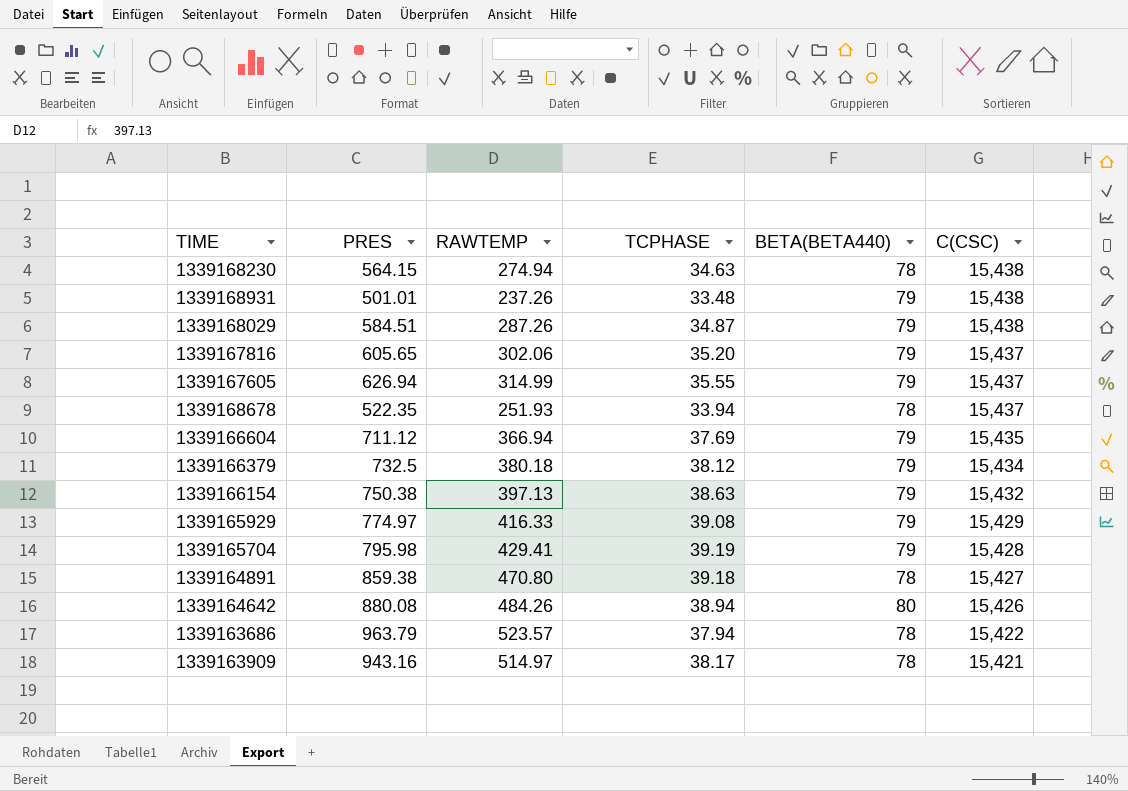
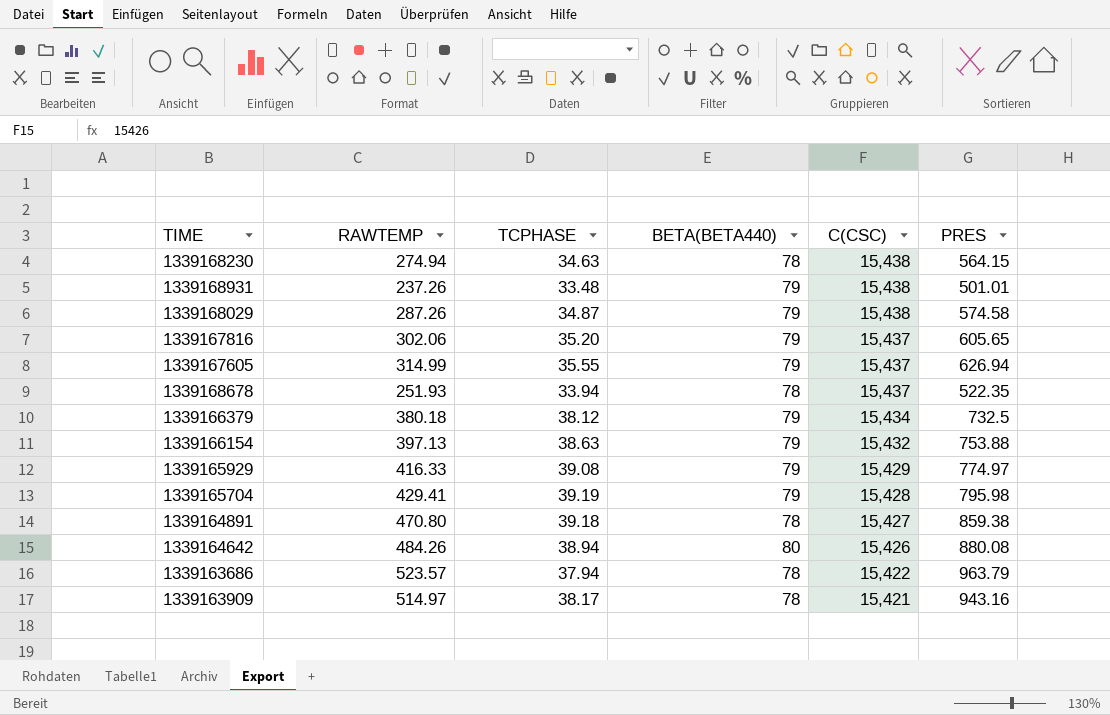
column PRES | position: 2 -> 6
row 1339166604: 711.12 | 366.94 | 37.69 | 79 | 15,435 -> none
1339168029 | PRES: 584.51 -> 574.58
1339166154 | PRES: 750.38 -> 753.88

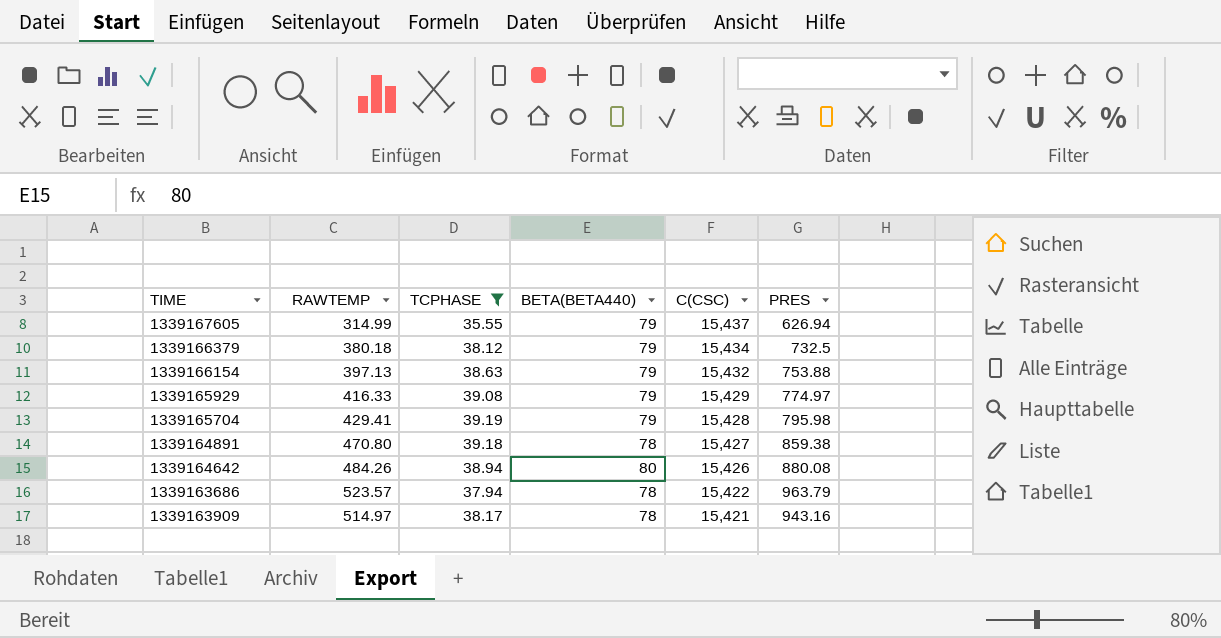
filter: none -> TCPHASE >= 35.55

